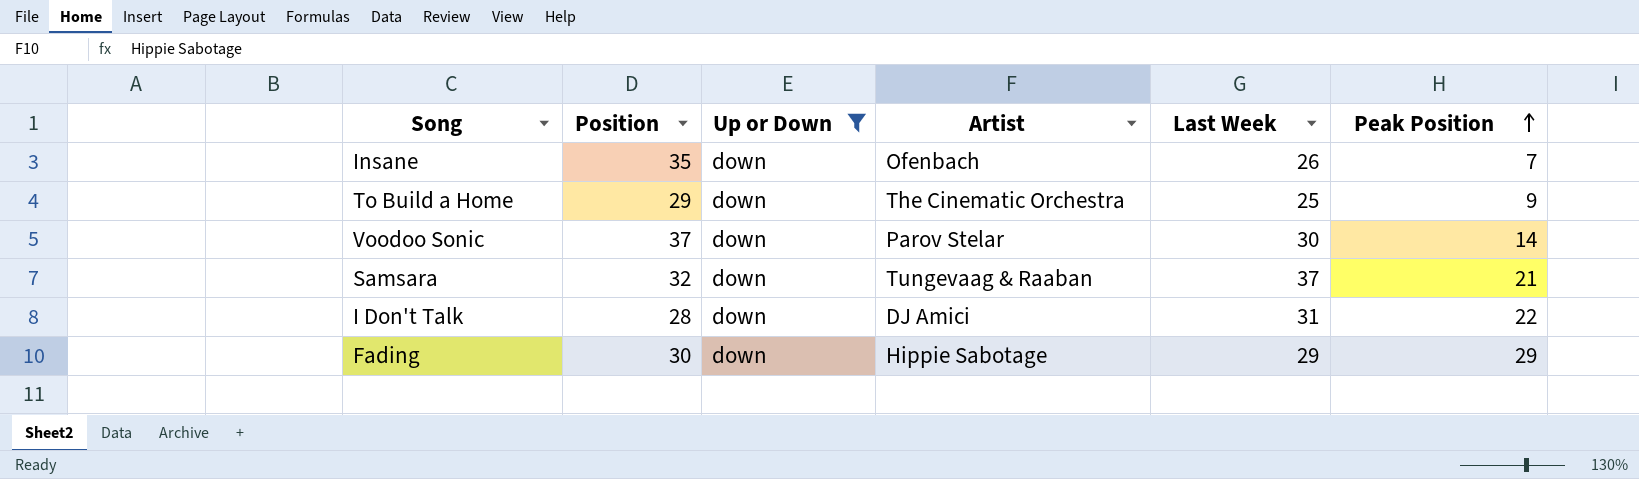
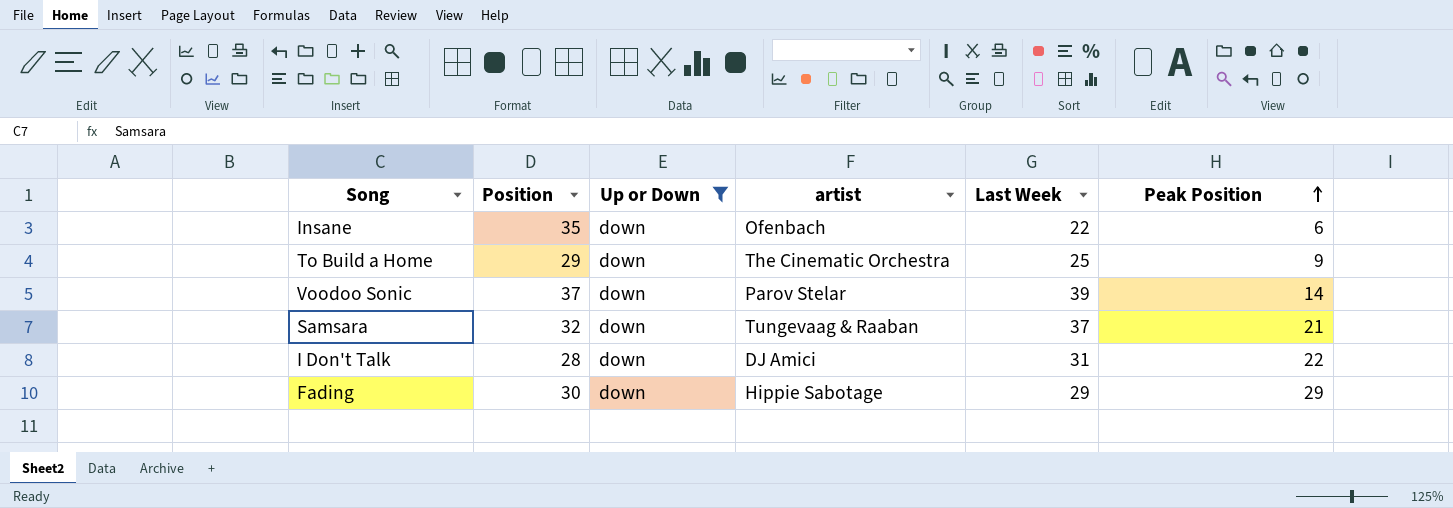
column name: Artist -> artist
Insane | Last Week: 26 -> 22
Insane | Peak Position: 7 -> 6
Voodoo Sonic | Last Week: 30 -> 39

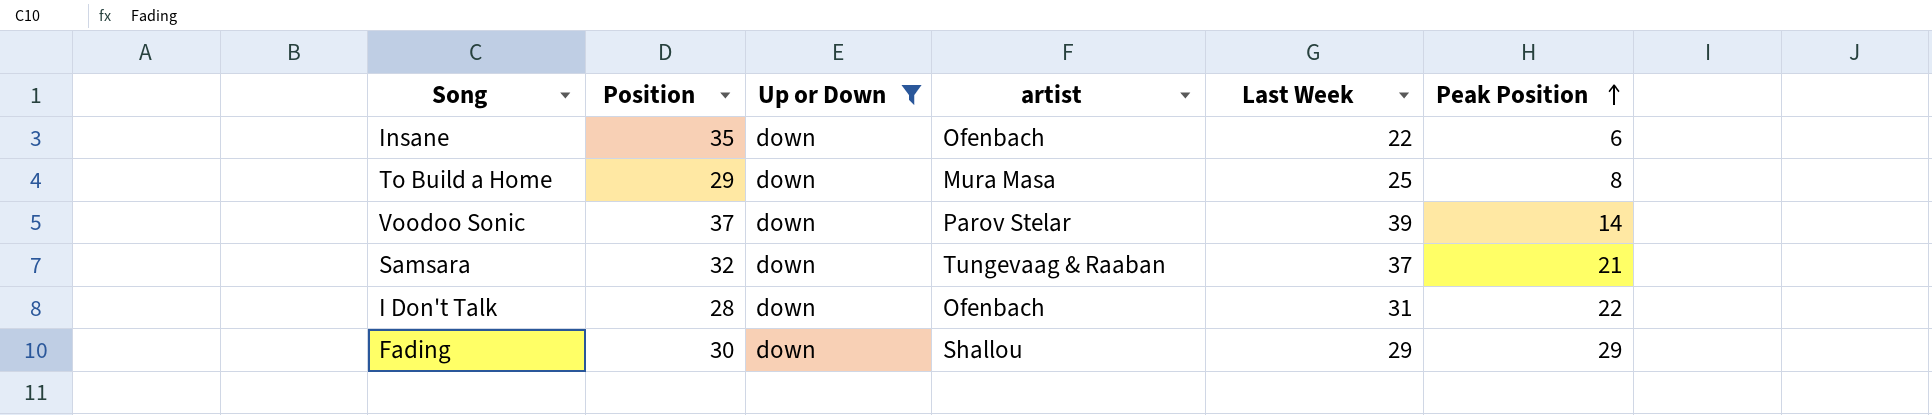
To Build a Home | artist: The Cinematic Orchestra -> Mura Masa
To Build a Home | Peak Position: 9 -> 8
I Don't Talk | artist: DJ Amici -> Ofenbach
Fading | artist: Hippie Sabotage -> Shallou

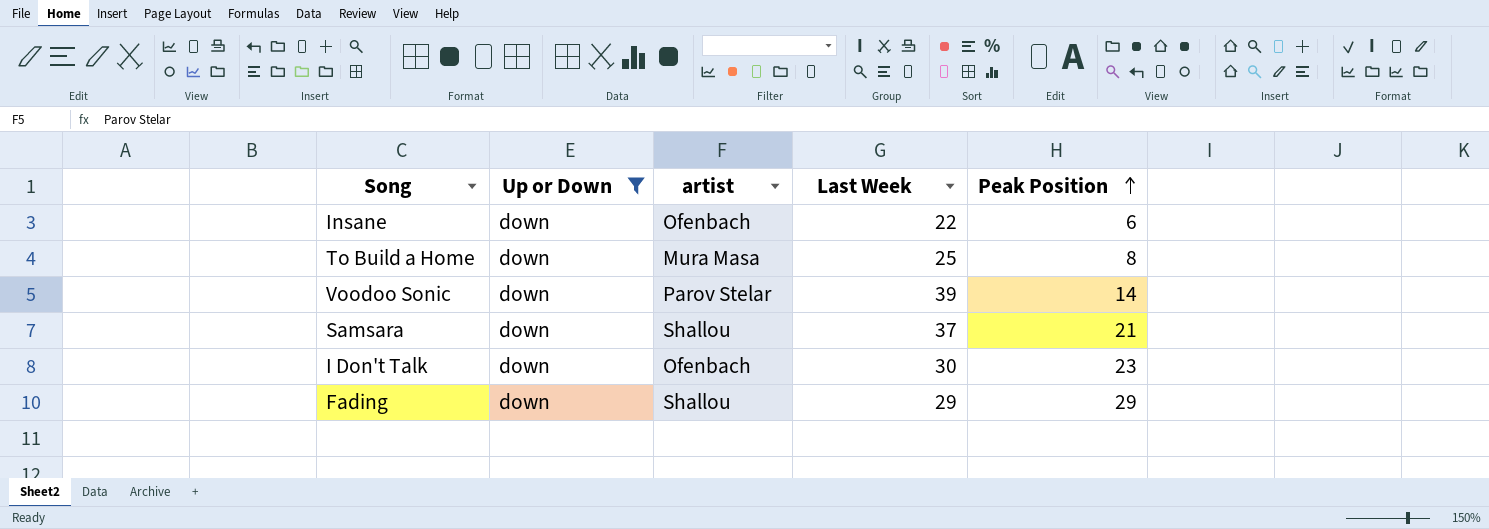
column Position | position: 2 -> none
Samsara | artist: Tungevaag & Raaban -> Shallou
I Don't Talk | Last Week: 31 -> 30
I Don't Talk | Peak Position: 22 -> 23

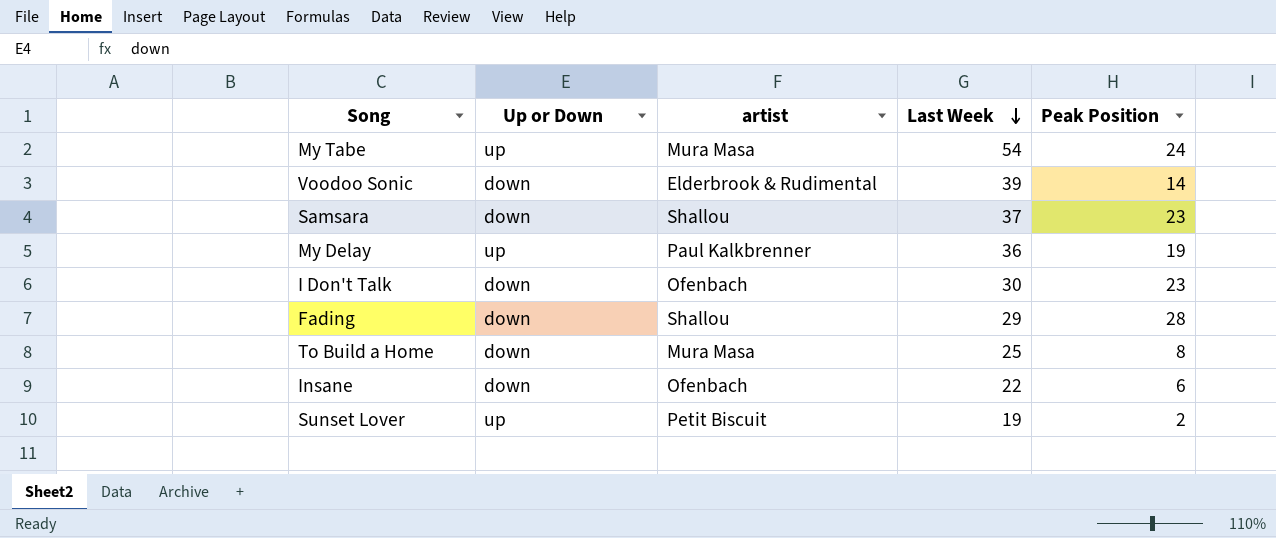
filter: Up or Down = down -> none
row order: Peak Position ascending -> Last Week descending
Voodoo Sonic | artist: Parov Stelar -> Elderbrook & Rudimental
Samsara | Peak Position: 21 -> 23
Fading | Peak Position: 29 -> 28

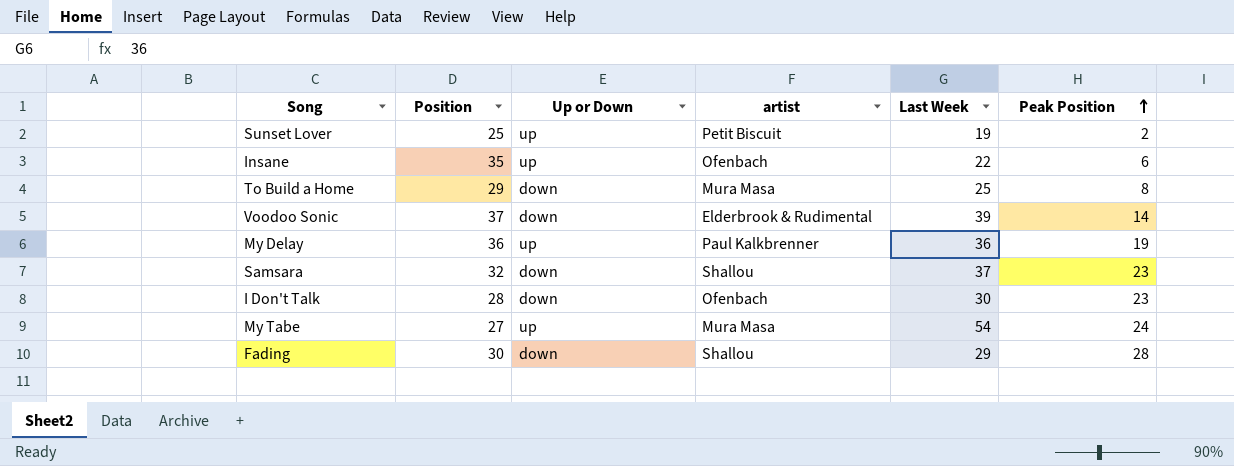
row order: Last Week descending -> Peak Position ascending
column Position | position: none -> 2
Insane | Up or Down: down -> up

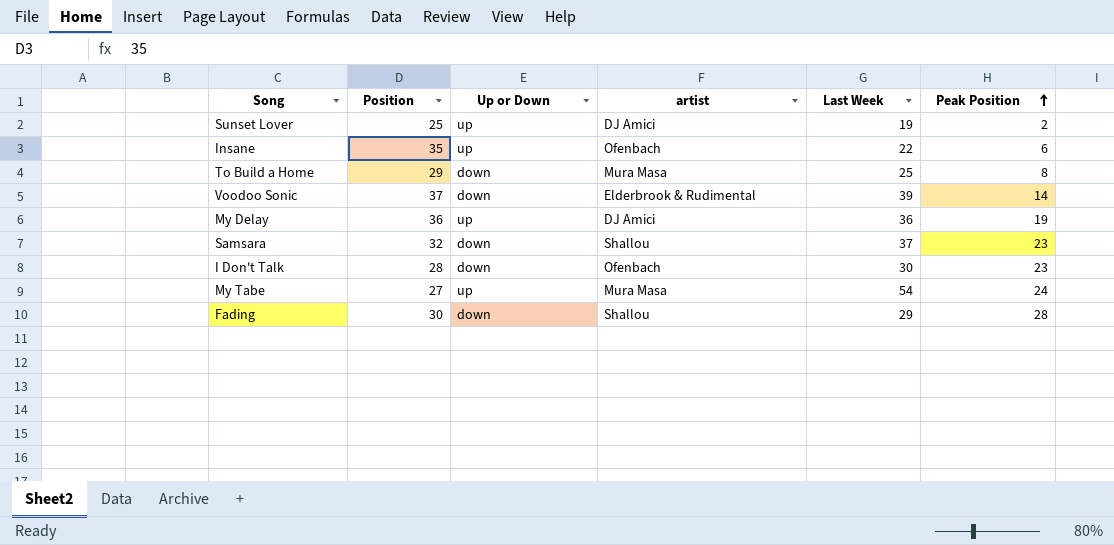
Sunset Lover | artist: Petit Biscuit -> DJ Amici
My Delay | artist: Paul Kalkbrenner -> DJ Amici

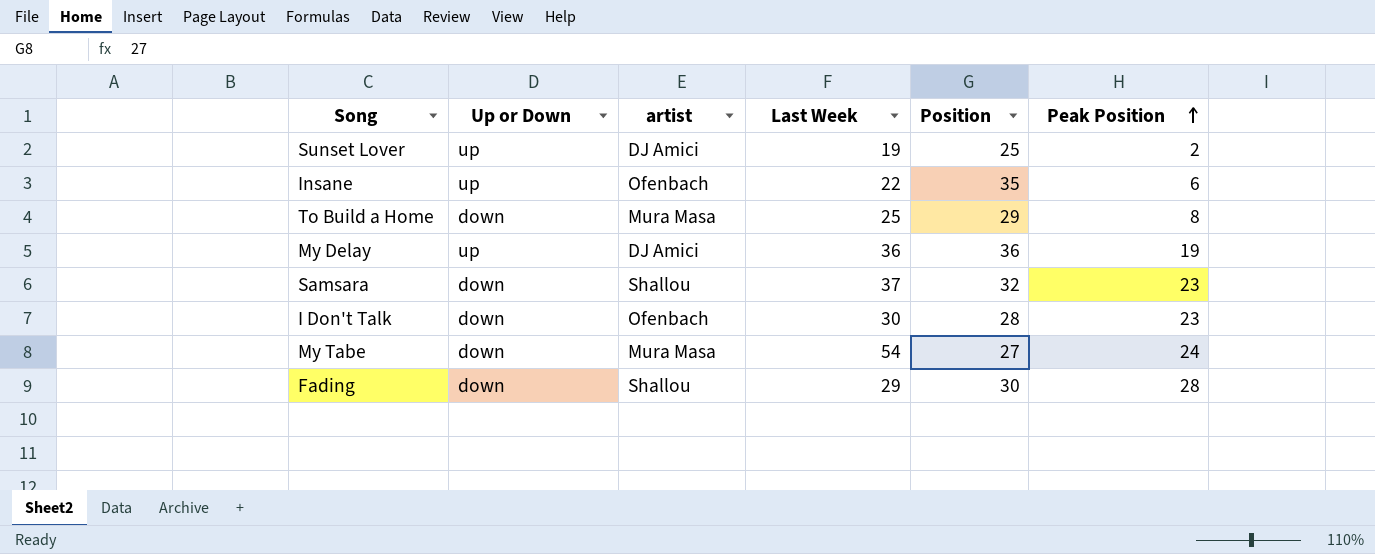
column Position | position: 2 -> 5
row Voodoo Sonic: 37 | down | Elderbrook & Rudimental | 39 | 14 -> none
My Tabe | Up or Down: up -> down

